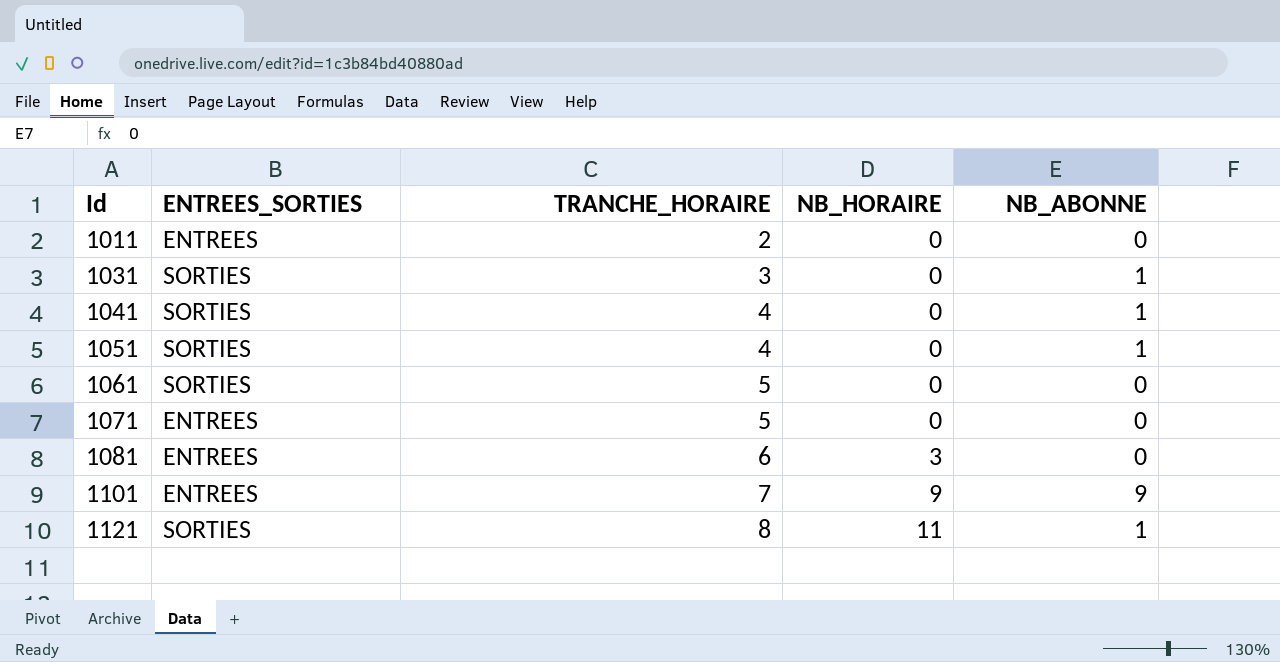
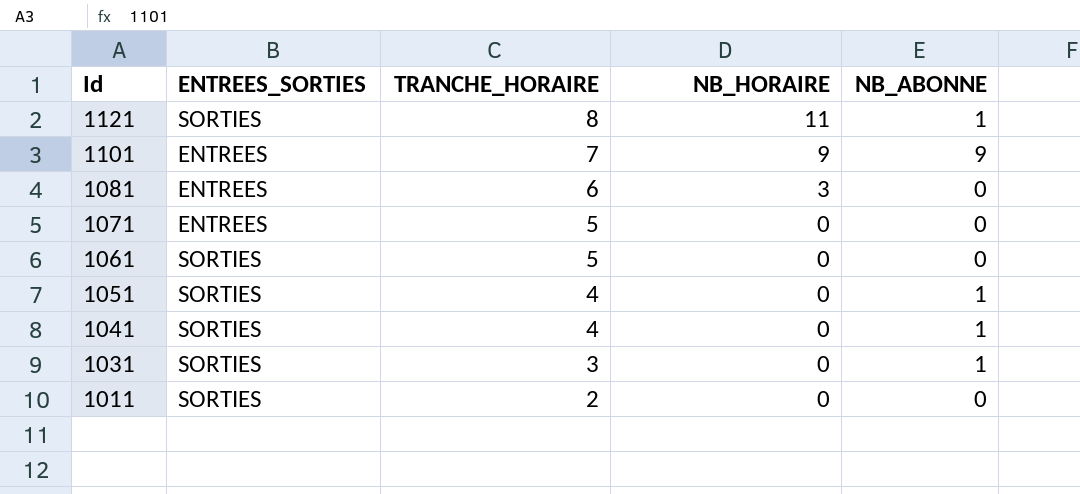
row order: Id ascending -> Id descending
1011 | ENTREES_SORTIES: ENTREES -> SORTIES

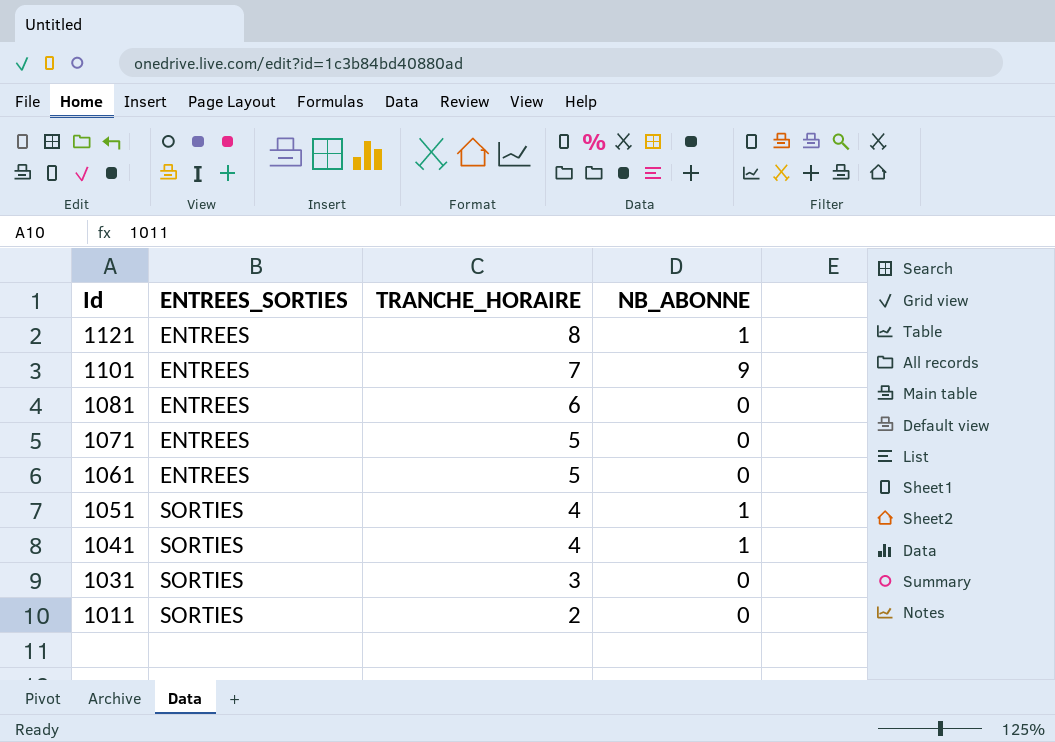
column NB_HORAIRE | position: 4 -> none
1121 | ENTREES_SORTIES: SORTIES -> ENTREES
1061 | ENTREES_SORTIES: SORTIES -> ENTREES
1031 | NB_ABONNE: 1 -> 0

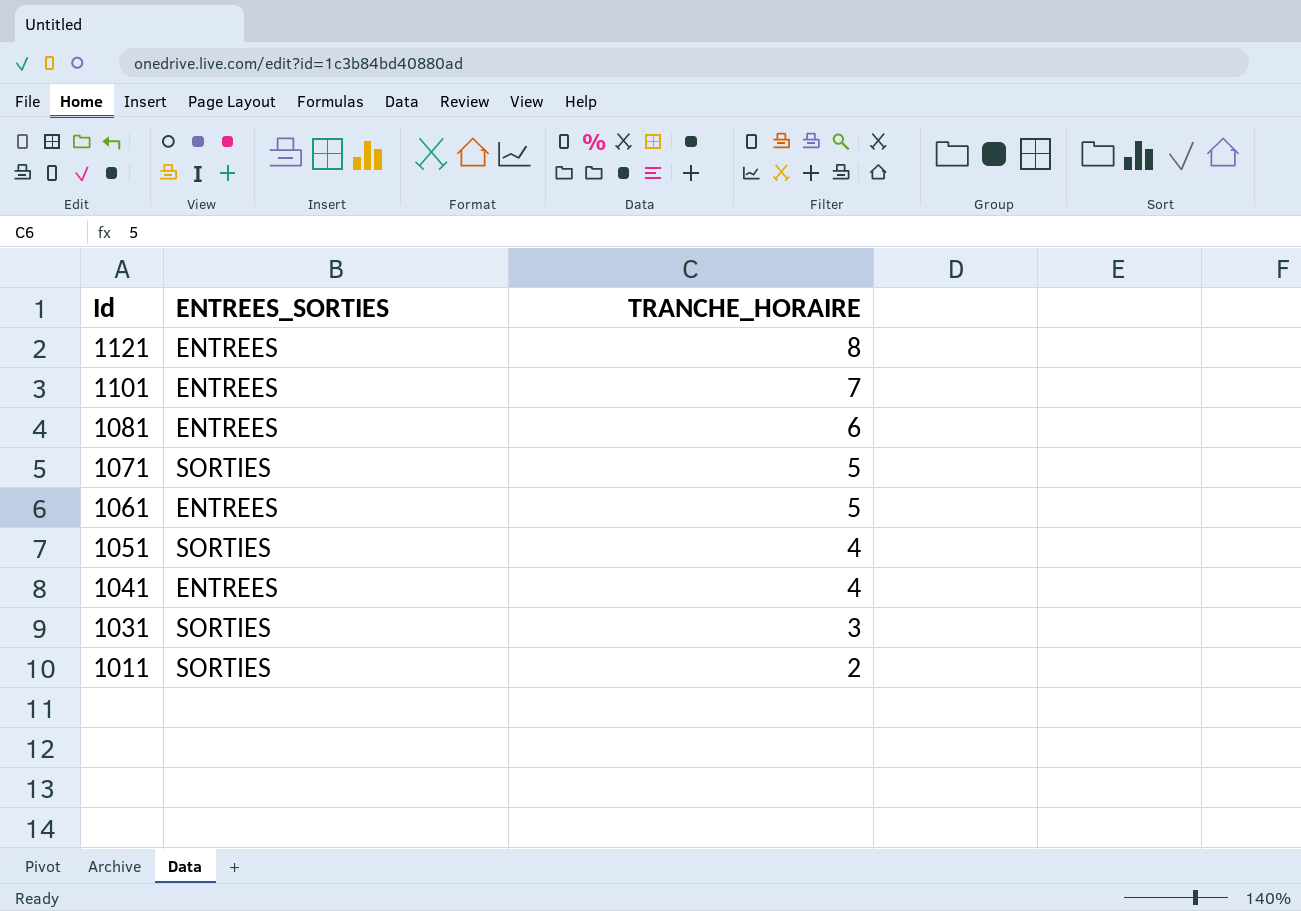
column NB_ABONNE | position: 4 -> none
1071 | ENTREES_SORTIES: ENTREES -> SORTIES
1041 | ENTREES_SORTIES: SORTIES -> ENTREES

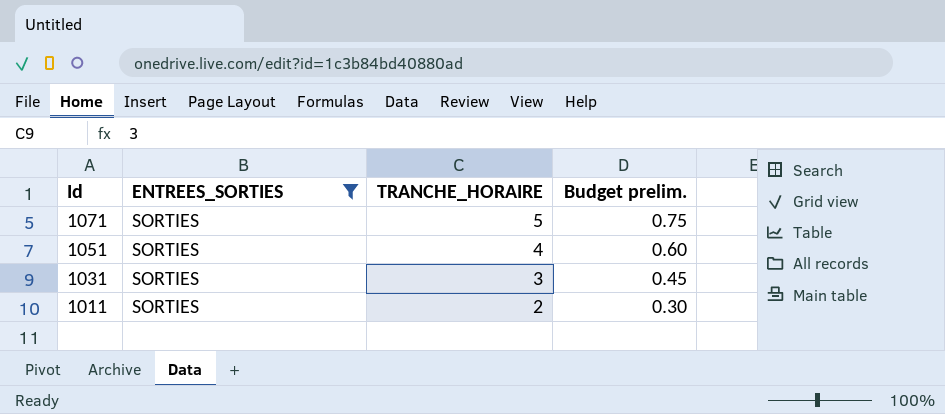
filter: none -> ENTREES_SORTIES = SORTIES
column Budget prelim. | formula: none -> [TRANCHE_HORAIRE] * 0.15

